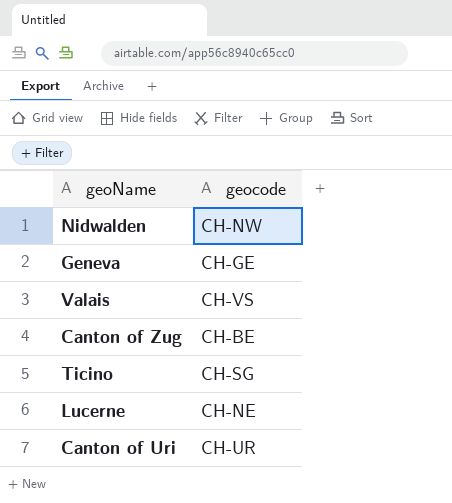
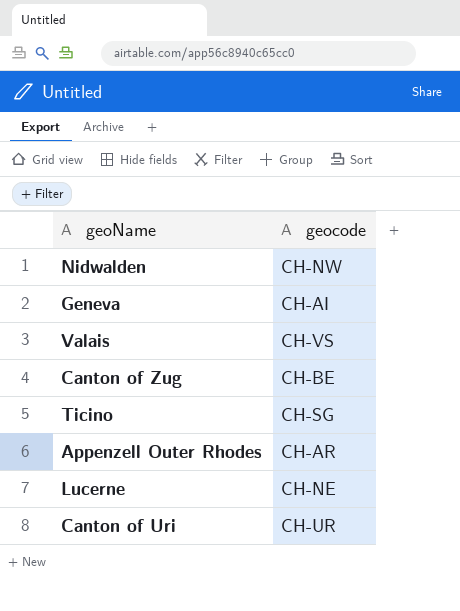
Geneva | geocode: CH-GE -> CH-AI
row Appenzell Outer Rhodes: none -> CH-AR

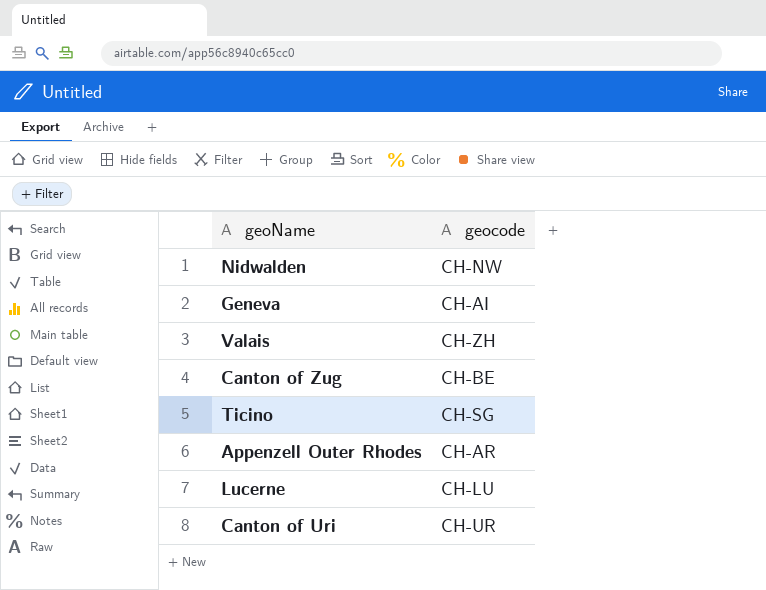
Valais | geocode: CH-VS -> CH-ZH
Lucerne | geocode: CH-NE -> CH-LU

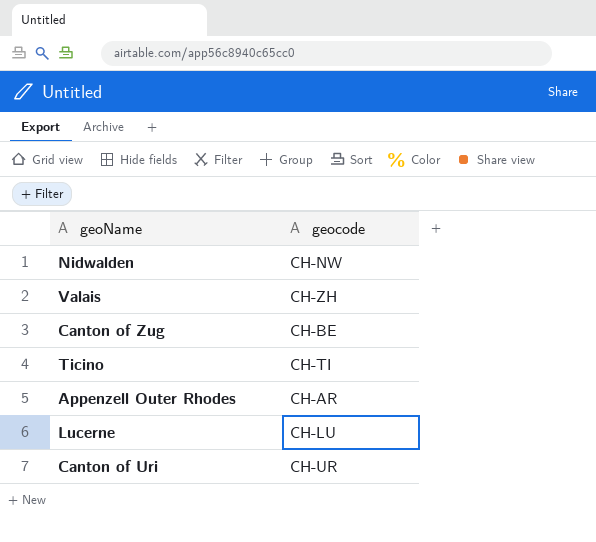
row Geneva: CH-AI -> none
Ticino | geocode: CH-SG -> CH-TI

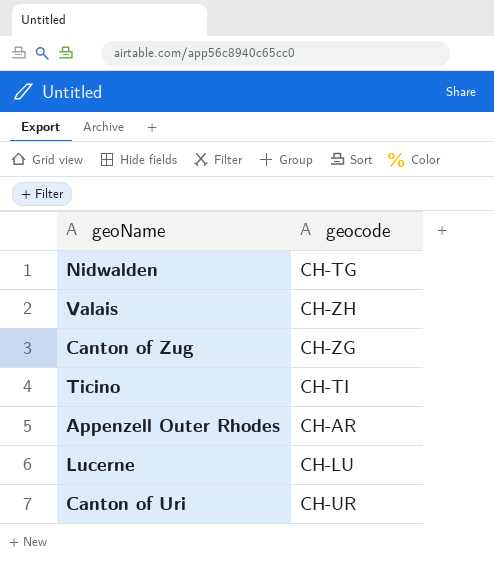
Nidwalden | geocode: CH-NW -> CH-TG
Canton of Zug | geocode: CH-BE -> CH-ZG

